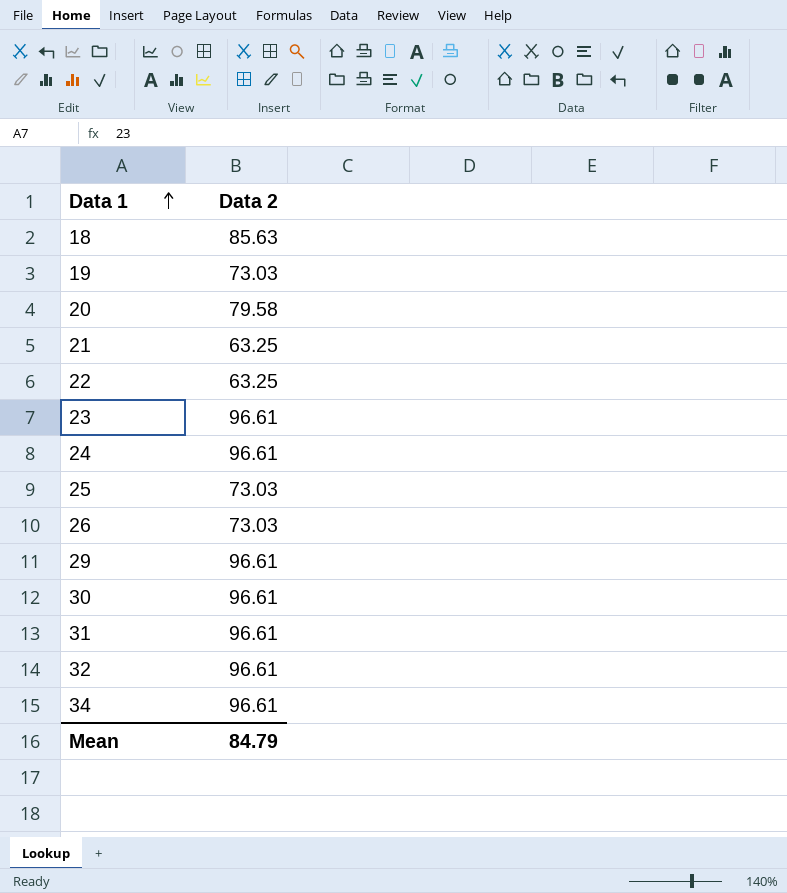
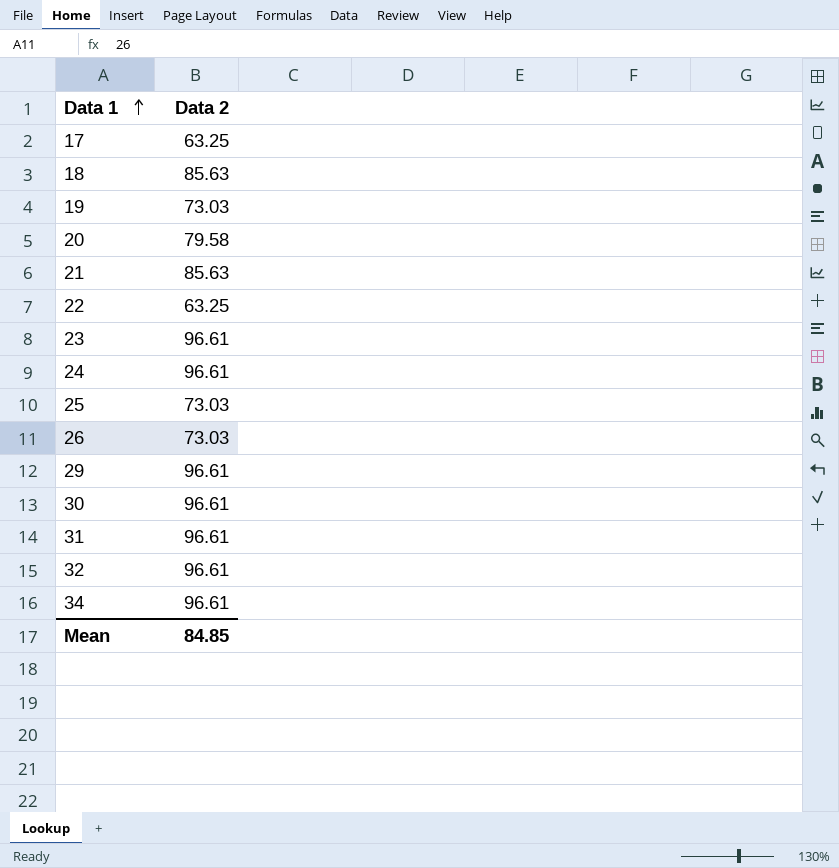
row 17: none -> 63.25
21 | Data 2: 63.25 -> 85.63
Mean | Data 2: 84.79 -> 84.85

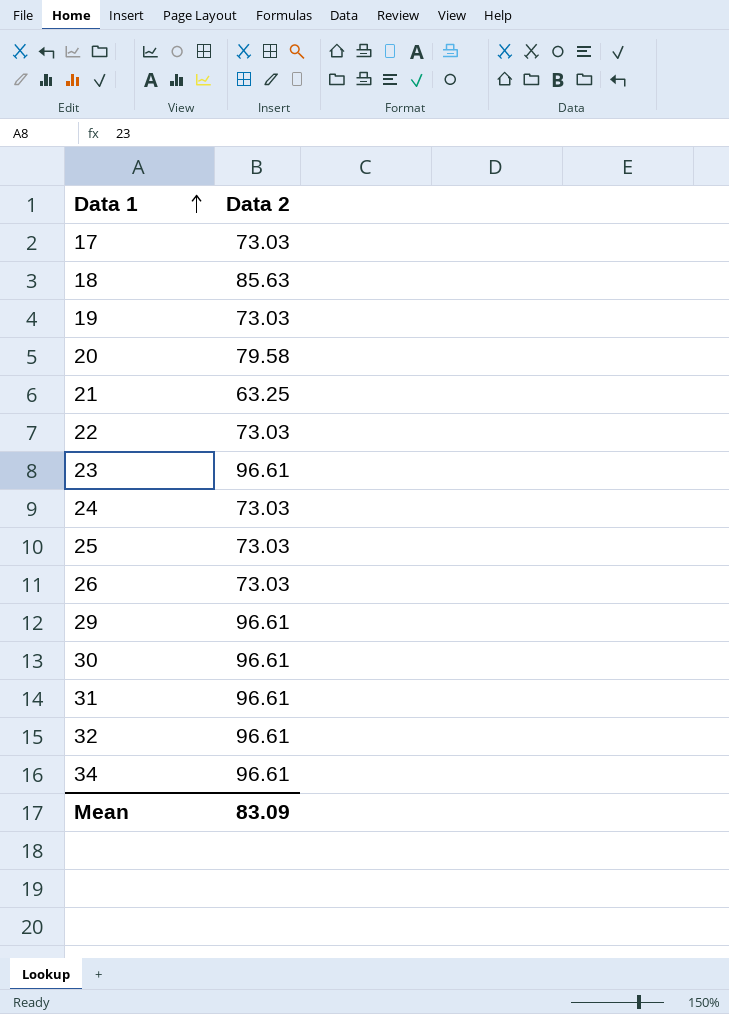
17 | Data 2: 63.25 -> 73.03
21 | Data 2: 85.63 -> 63.25
22 | Data 2: 63.25 -> 73.03
24 | Data 2: 96.61 -> 73.03
Mean | Data 2: 84.85 -> 83.09

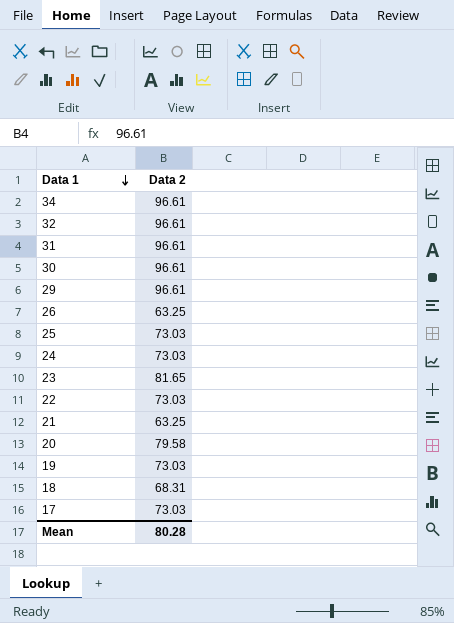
row order: Data 1 ascending -> Data 1 descending
26 | Data 2: 73.03 -> 63.25
23 | Data 2: 96.61 -> 81.65
18 | Data 2: 85.63 -> 68.31
Mean | Data 2: 83.09 -> 80.28

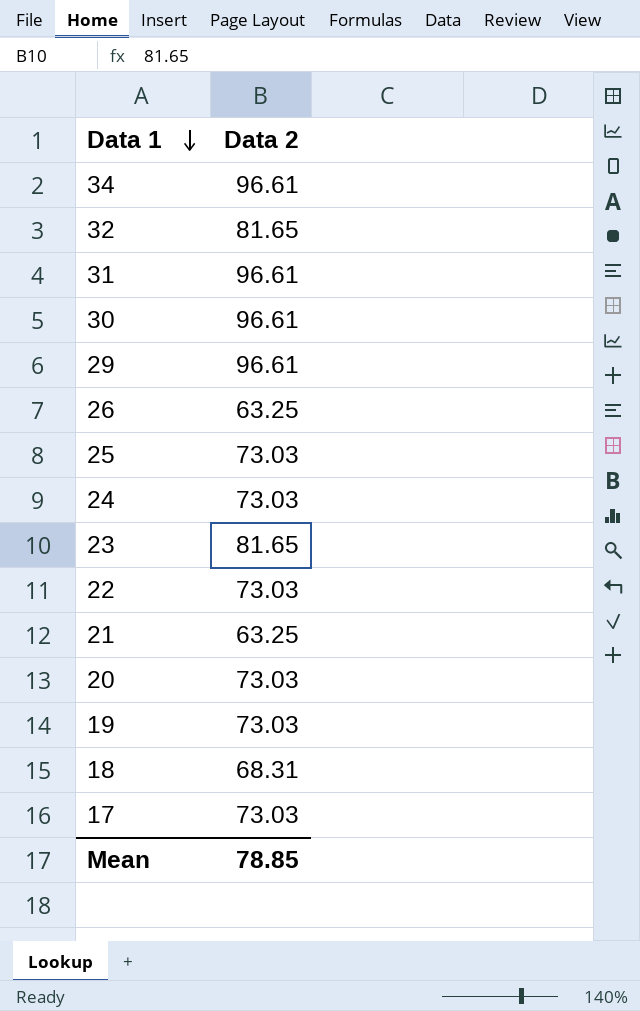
32 | Data 2: 96.61 -> 81.65
20 | Data 2: 79.58 -> 73.03
Mean | Data 2: 80.28 -> 78.85

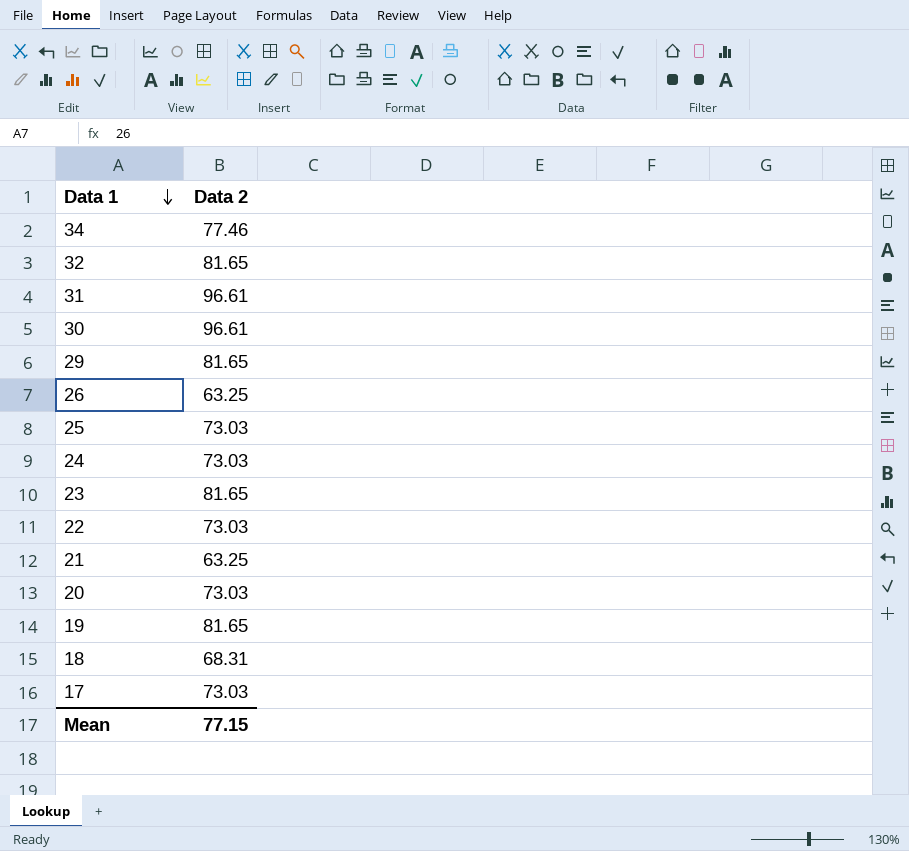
34 | Data 2: 96.61 -> 77.46
29 | Data 2: 96.61 -> 81.65
19 | Data 2: 73.03 -> 81.65
Mean | Data 2: 78.85 -> 77.15

